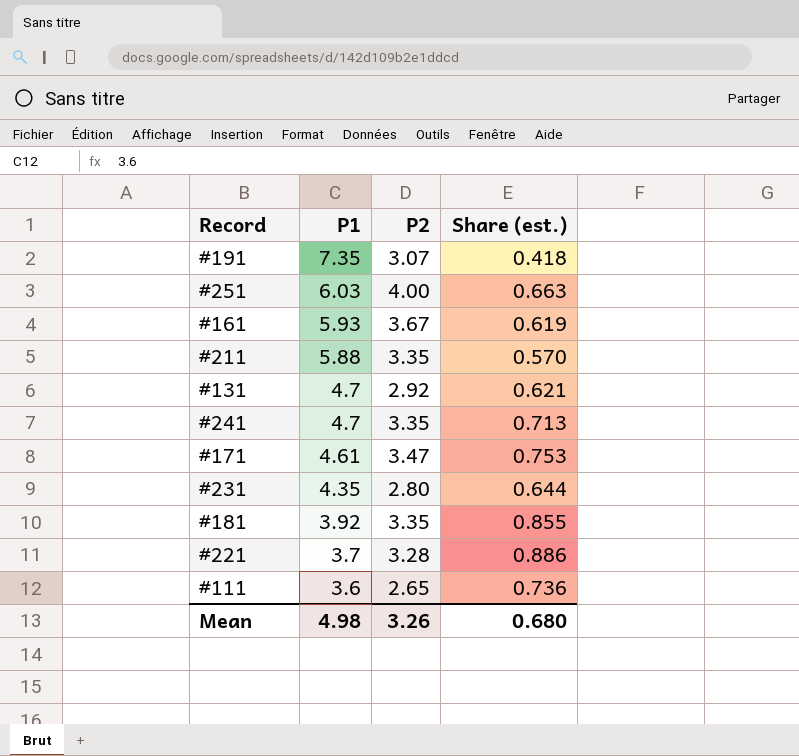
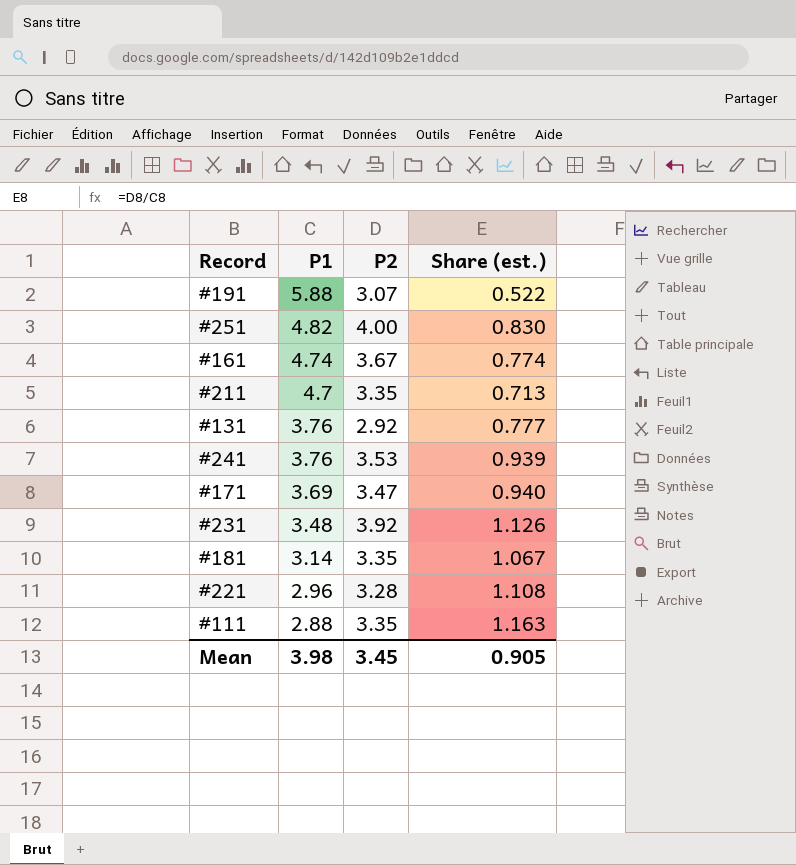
#191 | P1: 7.35 -> 5.88
#191 | Share (est.): 0.418 -> 0.522
#251 | P1: 6.03 -> 4.82
#251 | Share (est.): 0.663 -> 0.830
#161 | P1: 5.93 -> 4.74
#161 | Share (est.): 0.619 -> 0.774
#211 | P1: 5.88 -> 4.7
#211 | Share (est.): 0.570 -> 0.713
#131 | P1: 4.7 -> 3.76
#131 | Share (est.): 0.621 -> 0.777
#241 | P1: 4.7 -> 3.76
#241 | P2: 3.35 -> 3.53
#241 | Share (est.): 0.713 -> 0.939
#171 | P1: 4.61 -> 3.69
#171 | Share (est.): 0.753 -> 0.940
#231 | P1: 4.35 -> 3.48
#231 | P2: 2.80 -> 3.92
#231 | Share (est.): 0.644 -> 1.126
#181 | P1: 3.92 -> 3.14
#181 | Share (est.): 0.855 -> 1.067
#221 | P1: 3.7 -> 2.96
#221 | Share (est.): 0.886 -> 1.108
#111 | P1: 3.6 -> 2.88
#111 | P2: 2.65 -> 3.35
#111 | Share (est.): 0.736 -> 1.163
Mean | P1: 4.98 -> 3.98
Mean | P2: 3.26 -> 3.45
Mean | Share (est.): 0.680 -> 0.905

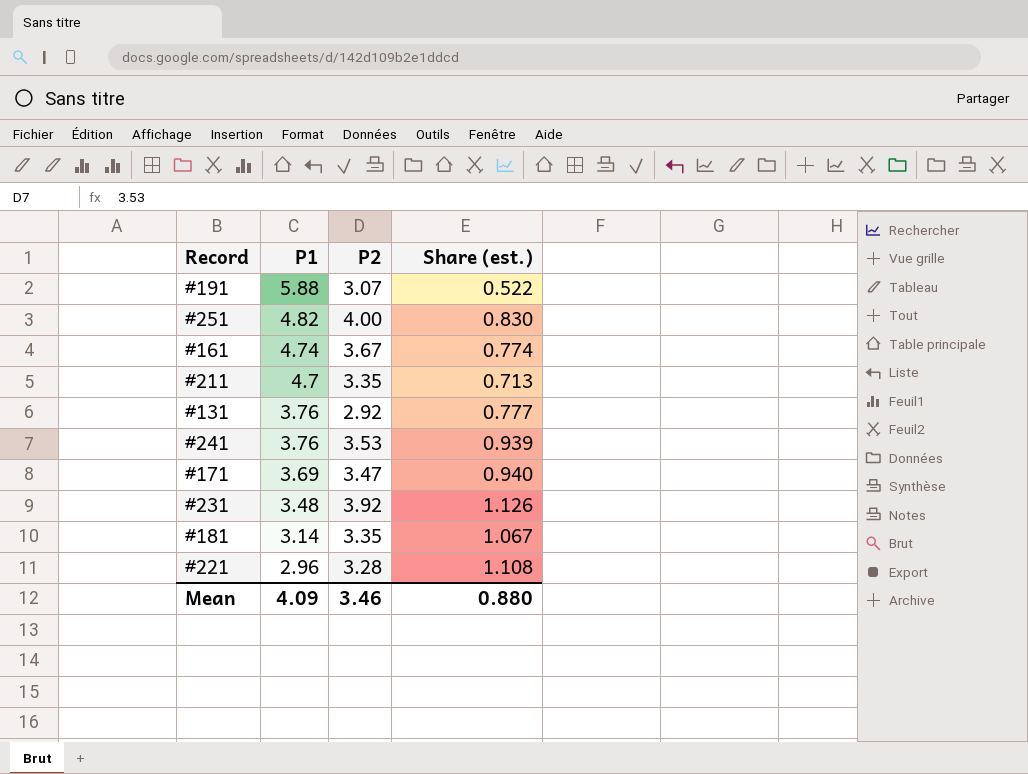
row #111: 2.88 | 3.35 | 1.163 -> none
Mean | P1: 3.98 -> 4.09
Mean | P2: 3.45 -> 3.46
Mean | Share (est.): 0.905 -> 0.880

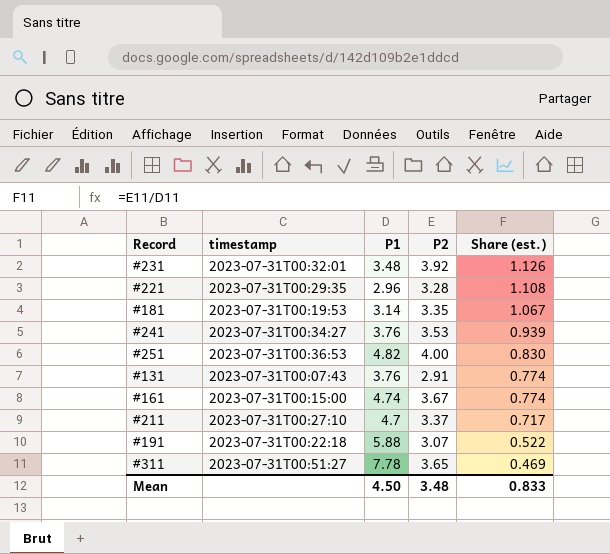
row order: P1 descending -> Share (est.) descending
column timestamp | position: none -> 2
row #171: 3.69 | 3.47 | 0.940 -> none
#131 | P2: 2.92 -> 2.91
#131 | Share (est.): 0.777 -> 0.774
#211 | P2: 3.35 -> 3.37
#211 | Share (est.): 0.713 -> 0.717
row #311: none -> 2023-07-31T00:51:27 | 7.78 | 3.65 | 0.469
Mean | P1: 4.09 -> 4.50
Mean | P2: 3.46 -> 3.48
Mean | Share (est.): 0.880 -> 0.833

